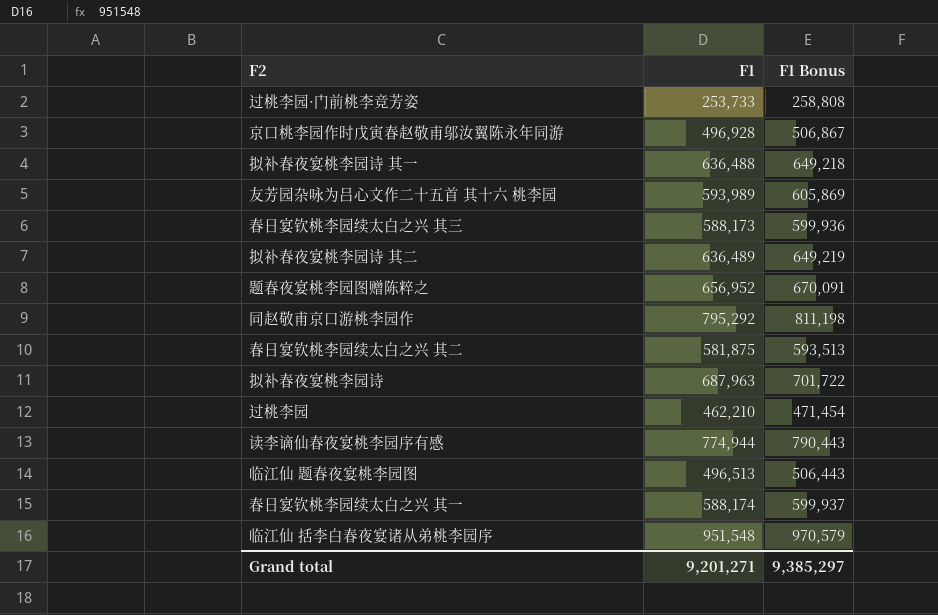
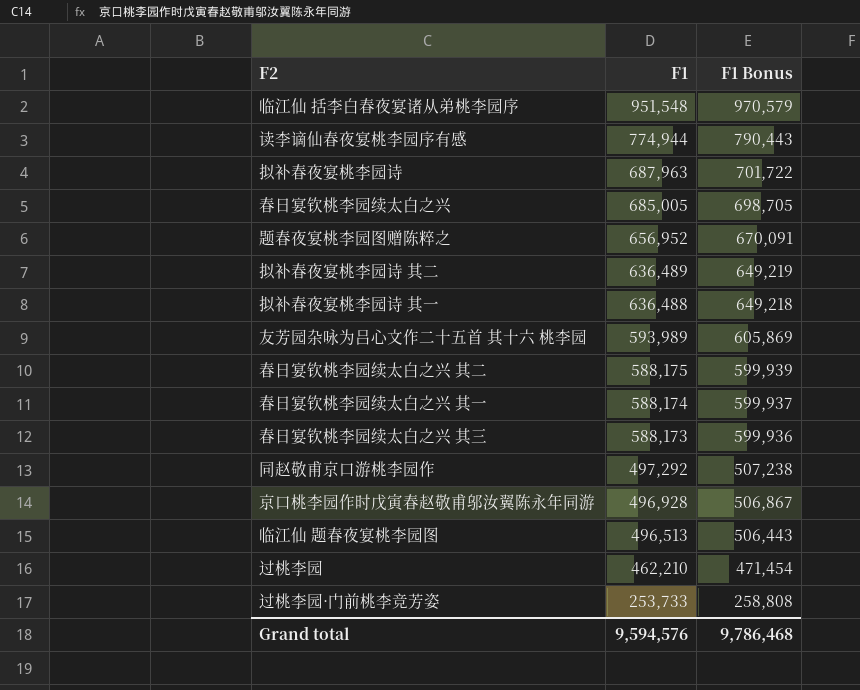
row order: none -> F1 descending
row 春日宴钦桃李园续太白之兴: none -> 685,005 | 698,705
春日宴钦桃李园续太白之兴 其二 | F1: 581,875 -> 588,175
春日宴钦桃李园续太白之兴 其二 | F1 Bonus: 593,513 -> 599,939
同赵敬甫京口游桃李园作 | F1: 795,292 -> 497,292
同赵敬甫京口游桃李园作 | F1 Bonus: 811,198 -> 507,238
Grand total | F1: 9,201,271 -> 9,594,576
Grand total | F1 Bonus: 9,385,297 -> 9,786,468

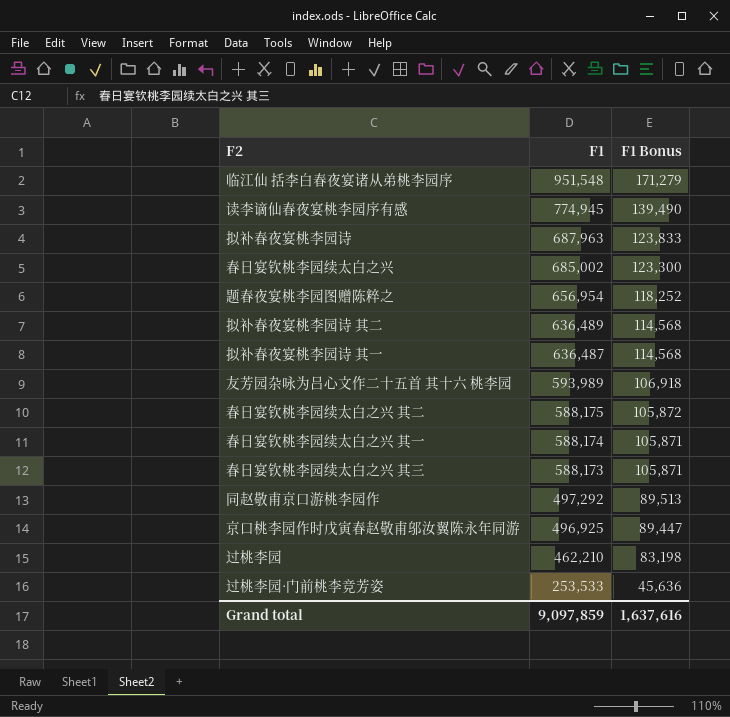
column F1 Bonus | formula: [F1] * 1.02 -> [F1] * 0.18
row 临江仙 题春夜宴桃李园图: 496,513 | 506,443 -> none
读李谪仙春夜宴桃李园序有感 | F1: 774,944 -> 774,945
春日宴钦桃李园续太白之兴 | F1: 685,005 -> 685,002
题春夜宴桃李园图赠陈粹之 | F1: 656,952 -> 656,954
拟补春夜宴桃李园诗 其一 | F1: 636,488 -> 636,487
京口桃李园作时戊寅春赵敬甫邬汝翼陈永年同游 | F1: 496,928 -> 496,925
过桃李园·门前桃李竞芳姿 | F1: 253,733 -> 253,533
Grand total | F1: 9,594,576 -> 9,097,859
Grand total | F1 Bonus: 9,786,468 -> 1,637,616

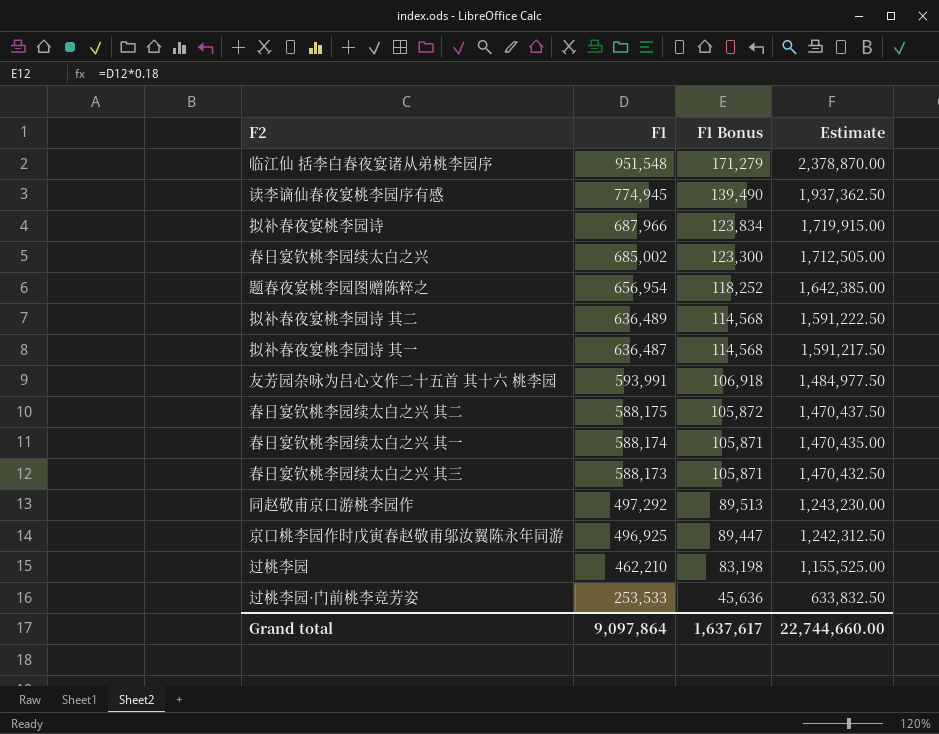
column Estimate | formula: none -> [F1] * 2.5
拟补春夜宴桃李园诗 | F1: 687,963 -> 687,966
拟补春夜宴桃李园诗 | F1 Bonus: 123,833 -> 123,834
友芳园杂咏为吕心文作二十五首 其十六 桃李园 | F1: 593,989 -> 593,991
Grand total | F1: 9,097,859 -> 9,097,864
Grand total | F1 Bonus: 1,637,616 -> 1,637,617

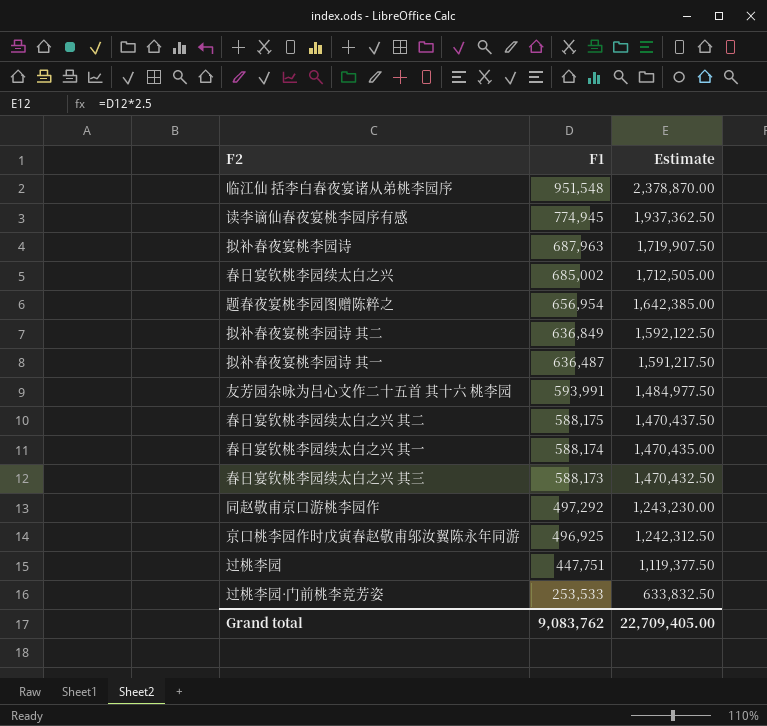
column F1 Bonus | formula: [F1] * 0.18 -> none
拟补春夜宴桃李园诗 | F1: 687,966 -> 687,963
拟补春夜宴桃李园诗 | Estimate: 1,719,915.00 -> 1,719,907.50
拟补春夜宴桃李园诗 其二 | F1: 636,489 -> 636,849
拟补春夜宴桃李园诗 其二 | Estimate: 1,591,222.50 -> 1,592,122.50
过桃李园 | F1: 462,210 -> 447,751
过桃李园 | Estimate: 1,155,525.00 -> 1,119,377.50
Grand total | F1: 9,097,864 -> 9,083,762
Grand total | Estimate: 22,744,660.00 -> 22,709,405.00

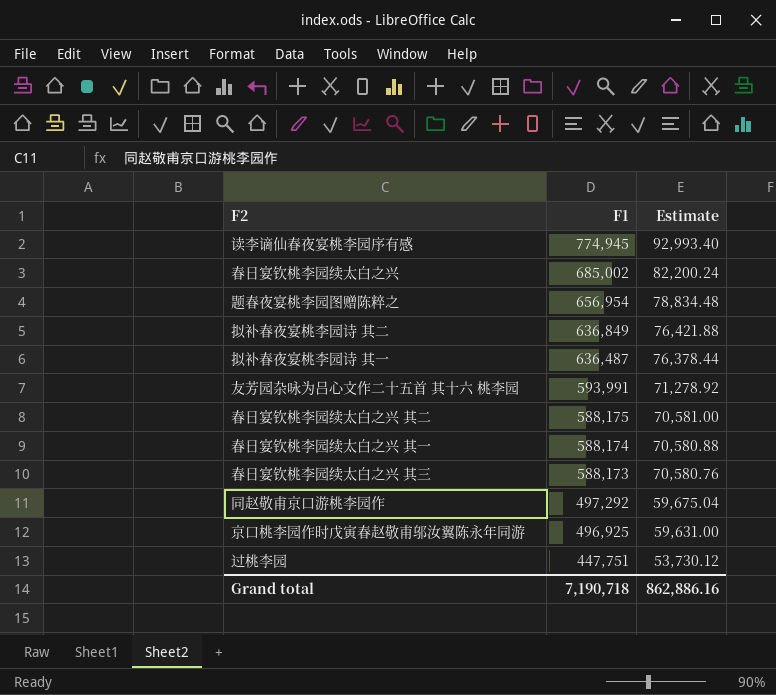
column Estimate | formula: [F1] * 2.5 -> [F1] * 0.12
row 临江仙 括李白春夜宴诸从弟桃李园序: 951,548 | 2,378,870.00 -> none
row 拟补春夜宴桃李园诗: 687,963 | 1,719,907.50 -> none
row 过桃李园·门前桃李竞芳姿: 253,533 | 633,832.50 -> none
Grand total | F1: 9,083,762 -> 7,190,718
Grand total | Estimate: 22,709,405.00 -> 862,886.16

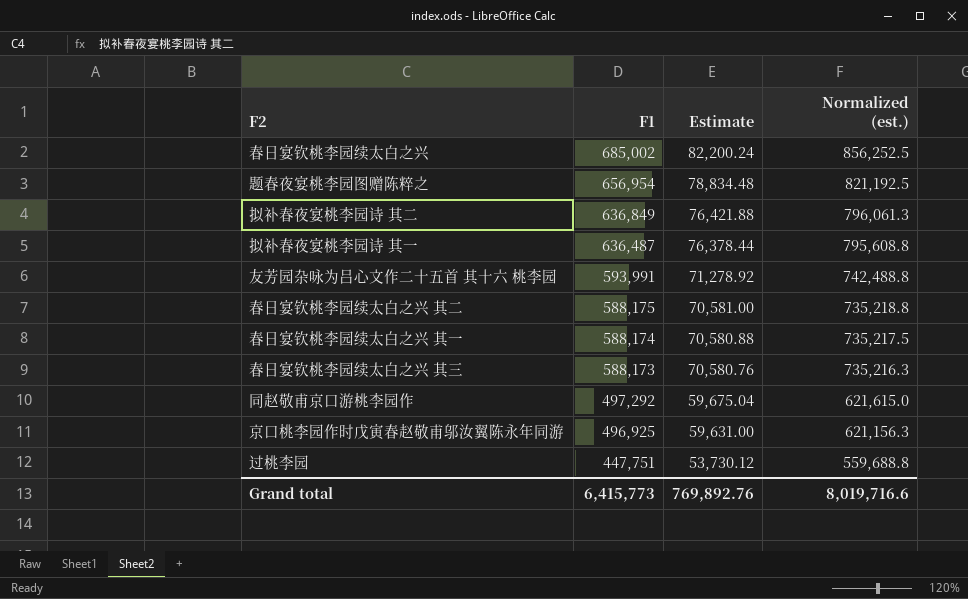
column Normalized (est.) | formula: none -> [F1] * 1.25
row 读李谪仙春夜宴桃李园序有感: 774,945 | 92,993.40 -> none
Grand total | F1: 7,190,718 -> 6,415,773
Grand total | Estimate: 862,886.16 -> 769,892.76

